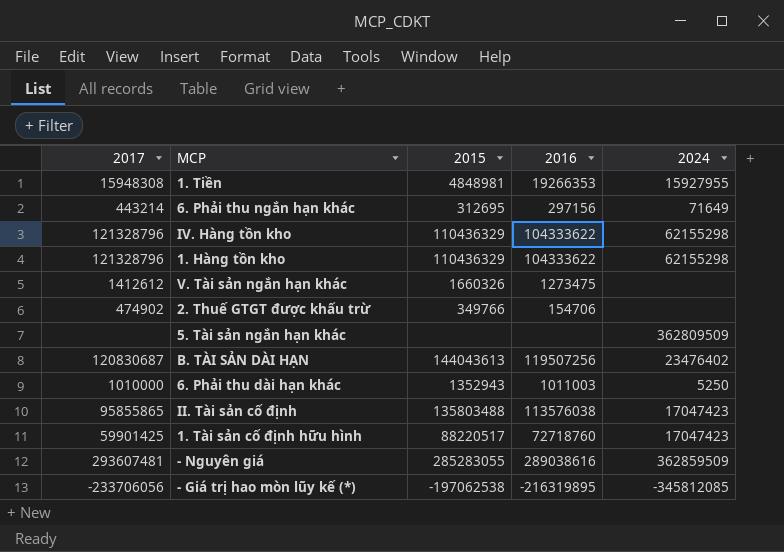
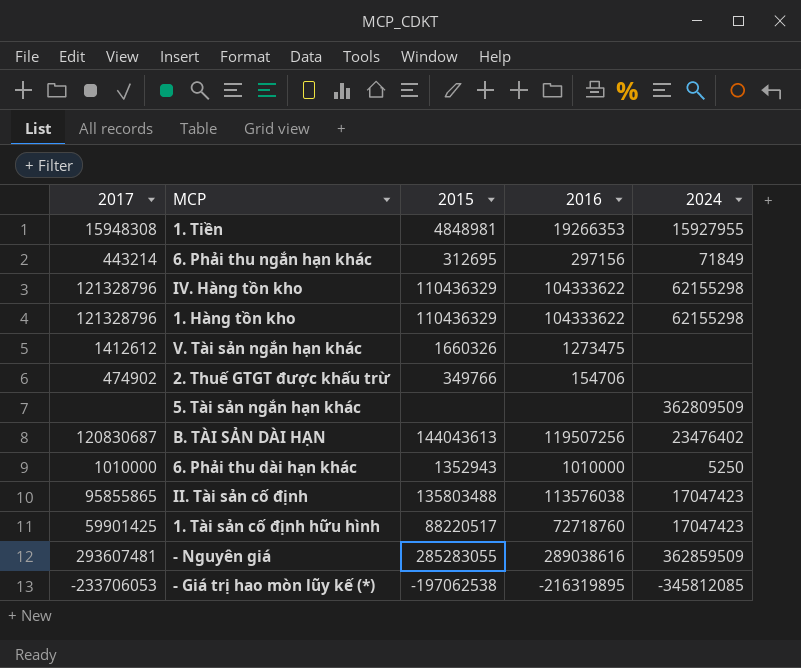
6. Phải thu ngắn hạn khác | 2024: 71649 -> 71849
6. Phải thu dài hạn khác | 2016: 1011003 -> 1010000
- Giá trị hao mòn lũy kế (*) | 2017: -233706056 -> -233706053

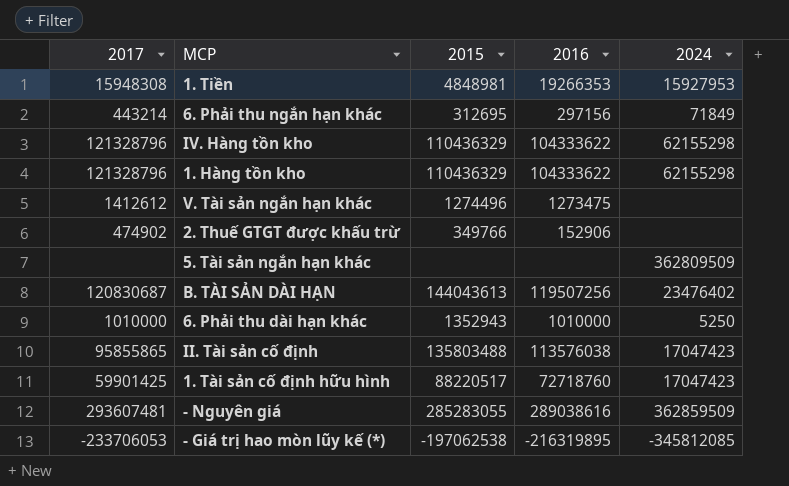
1. Tiền | 2024: 15927955 -> 15927953
V. Tài sản ngắn hạn khác | 2015: 1660326 -> 1274496
2. Thuế GTGT được khấu trừ | 2016: 154706 -> 152906

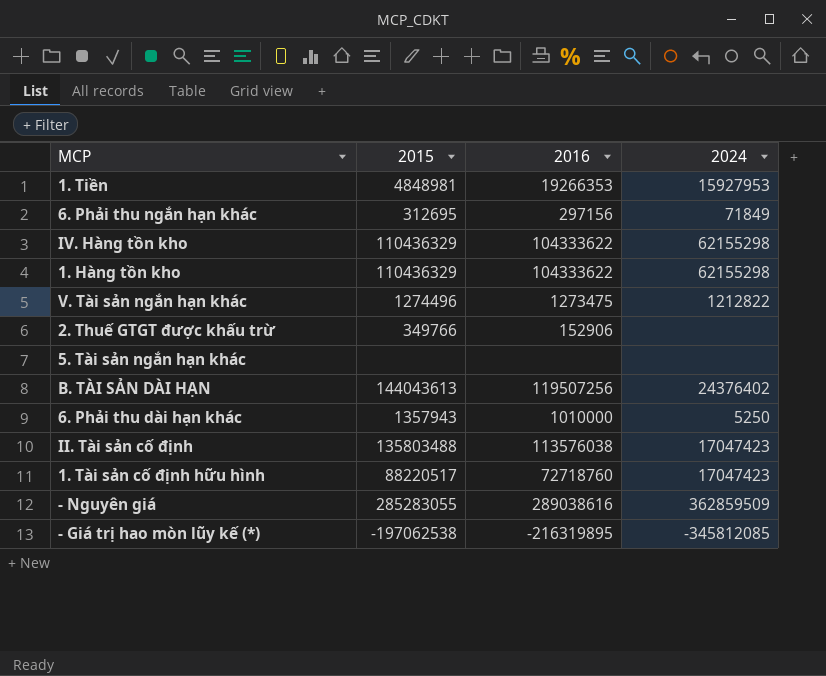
column 2017 | position: 1 -> none
V. Tài sản ngắn hạn khác | 2024: none -> 1212822
5. Tài sản ngắn hạn khác | 2024: 362809509 -> none
B. TÀI SẢN DÀI HẠN | 2024: 23476402 -> 24376402
6. Phải thu dài hạn khác | 2015: 1352943 -> 1357943

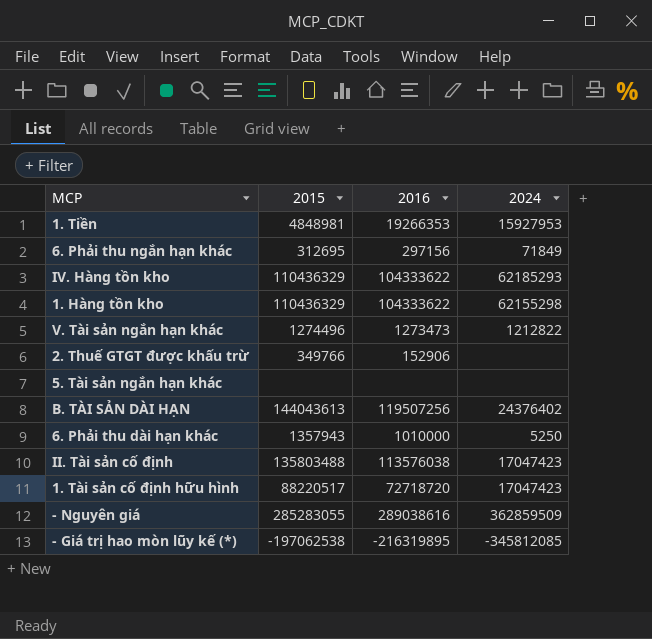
IV. Hàng tồn kho | 2024: 62155298 -> 62185293
V. Tài sản ngắn hạn khác | 2016: 1273475 -> 1273473
1. Tài sản cố định hữu hình | 2016: 72718760 -> 72718720

